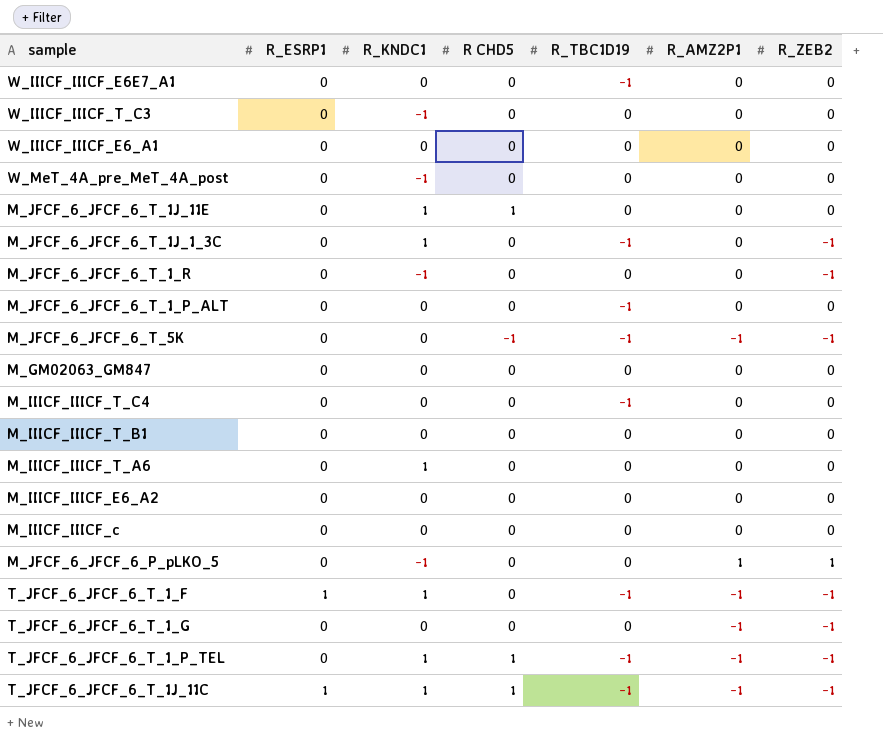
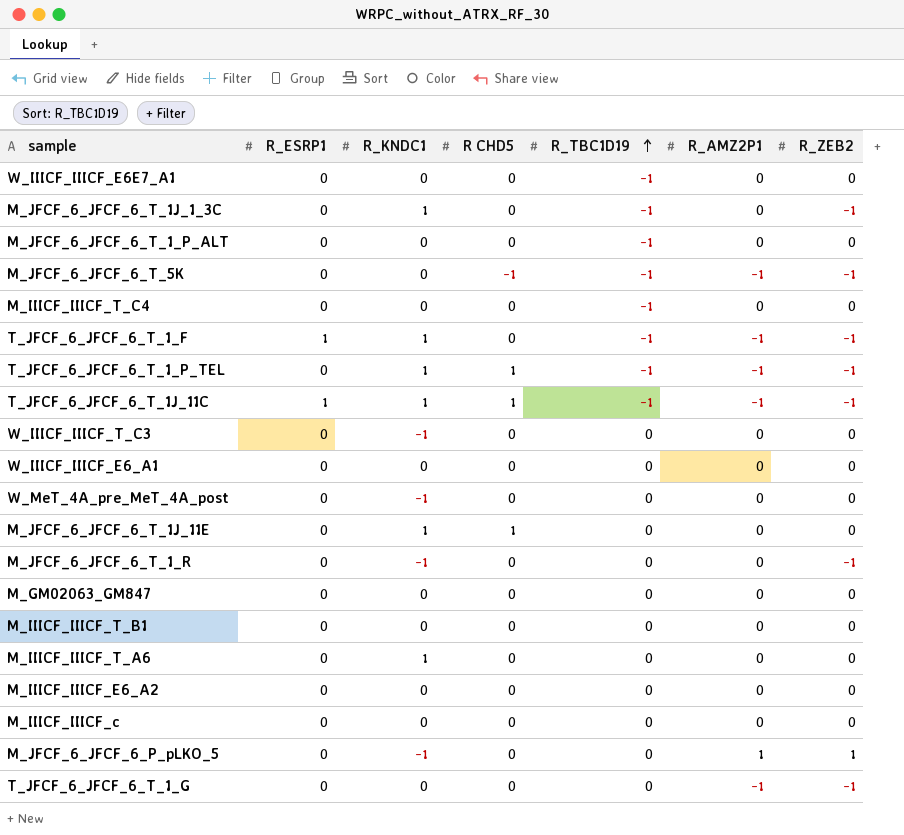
row order: none -> R_TBC1D19 ascending

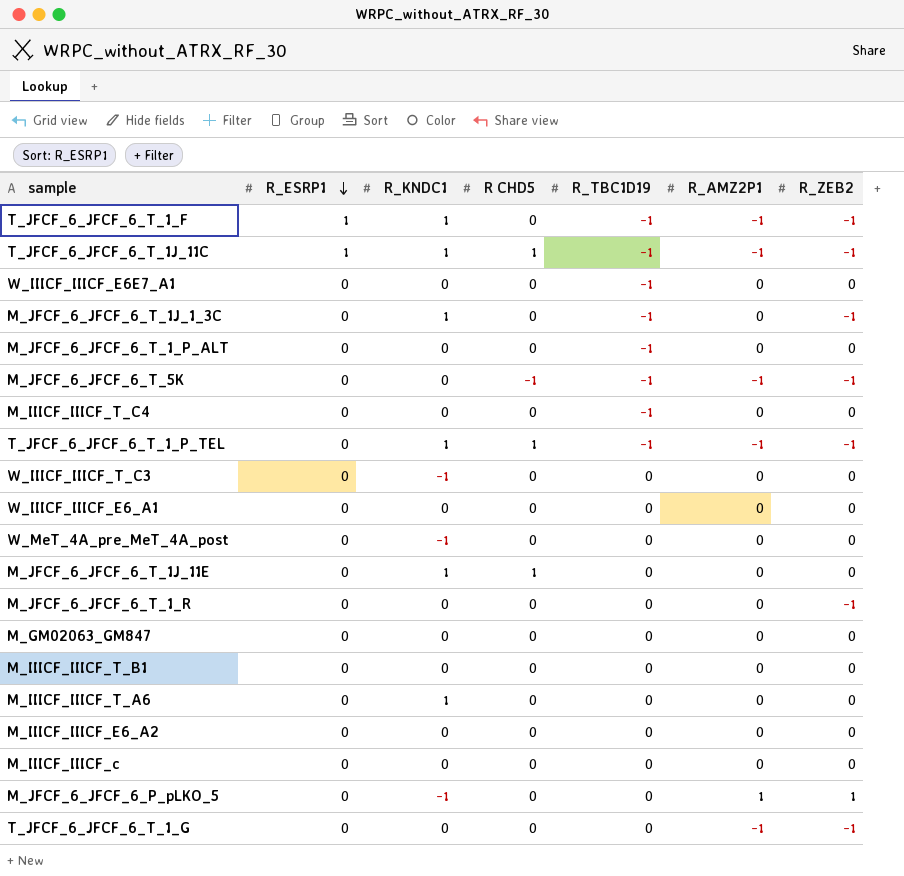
row order: R_TBC1D19 ascending -> R_ESRP1 descending
M_JFCF_6_JFCF_6_T_1_R | R_KNDC1: -1 -> 0

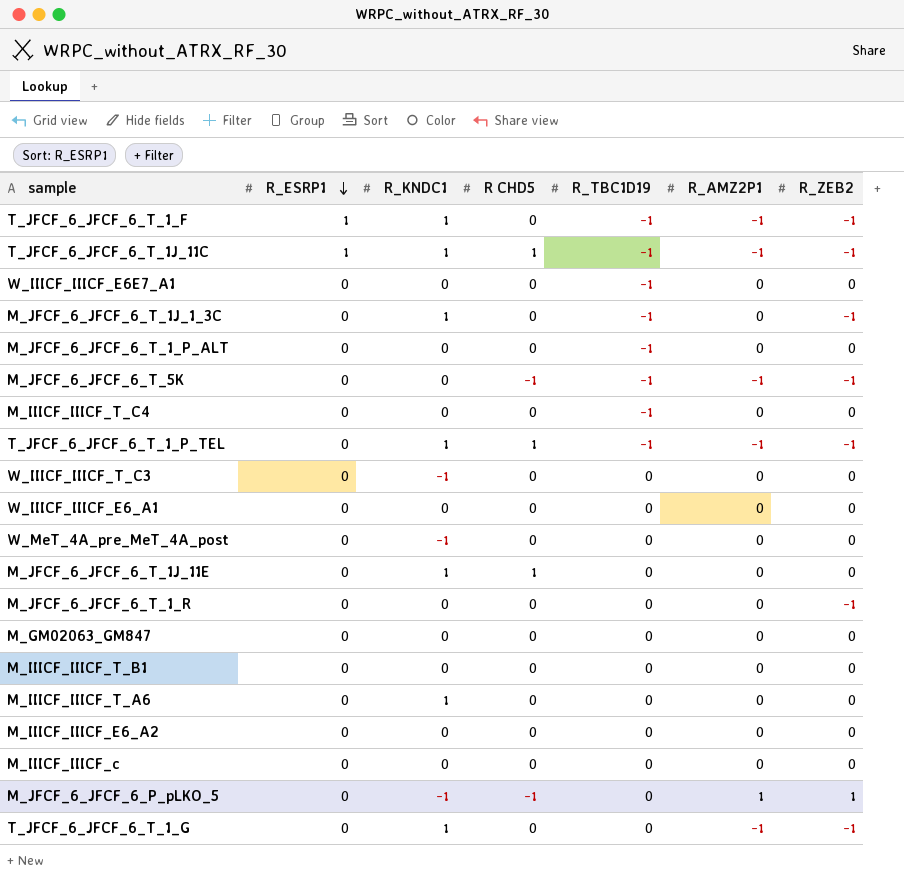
M_JFCF_6_JFCF_6_P_pLKO_5 | R CHD5: 0 -> -1
T_JFCF_6_JFCF_6_T_1_G | R_KNDC1: 0 -> 1

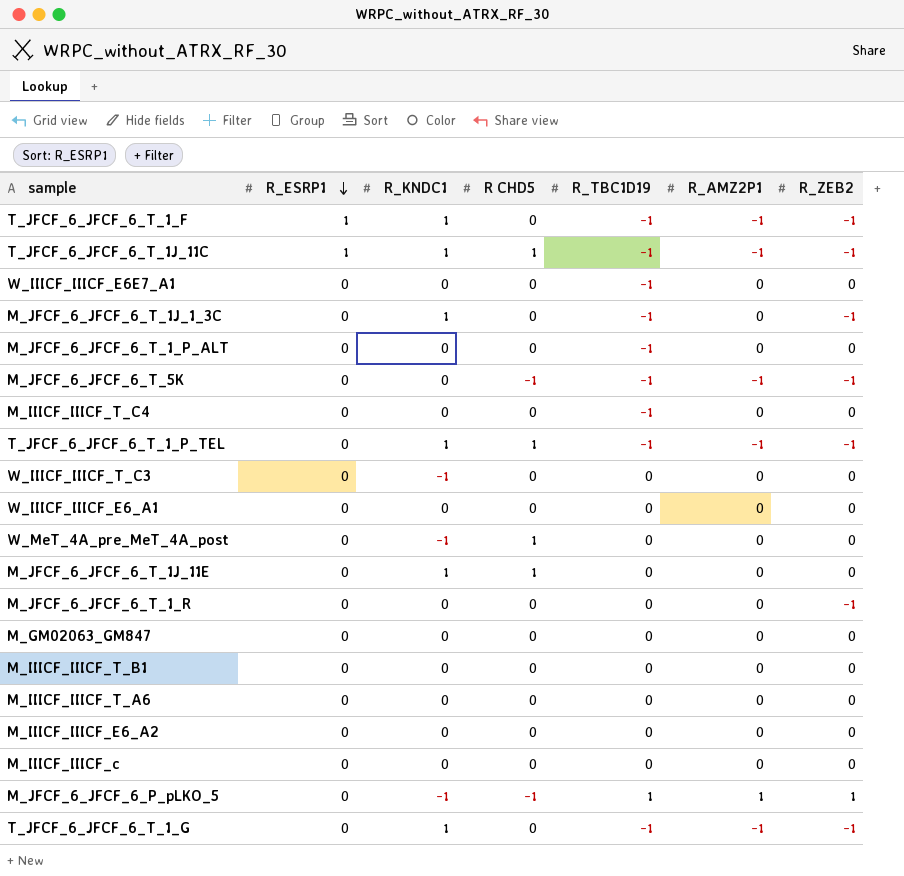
W_MeT_4A_pre_MeT_4A_post | R CHD5: 0 -> 1
M_IIICF_IIICF_T_A6 | R_KNDC1: 1 -> 0
M_JFCF_6_JFCF_6_P_pLKO_5 | R_TBC1D19: 0 -> 1
T_JFCF_6_JFCF_6_T_1_G | R_TBC1D19: 0 -> -1

